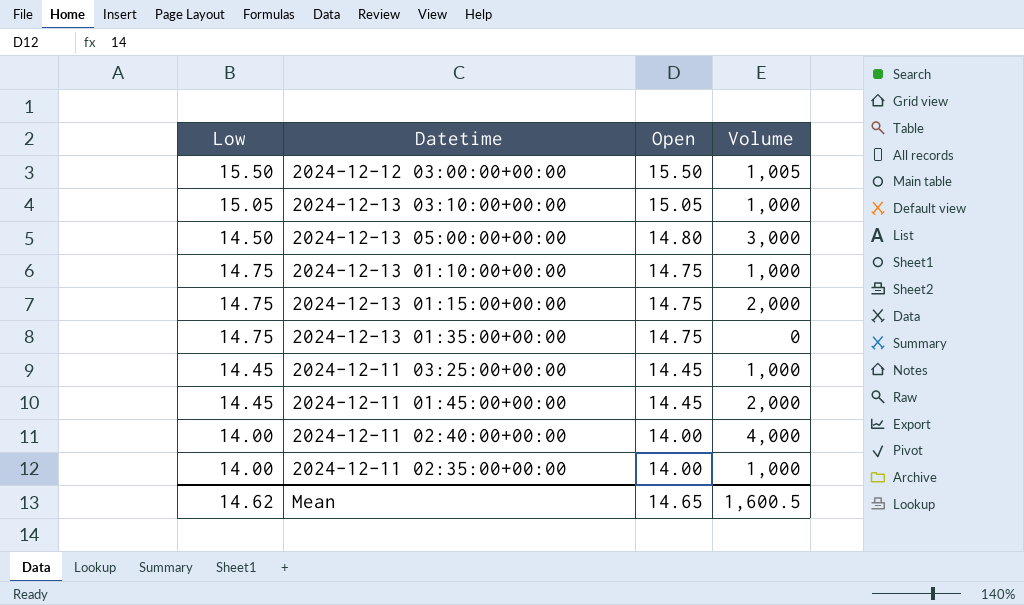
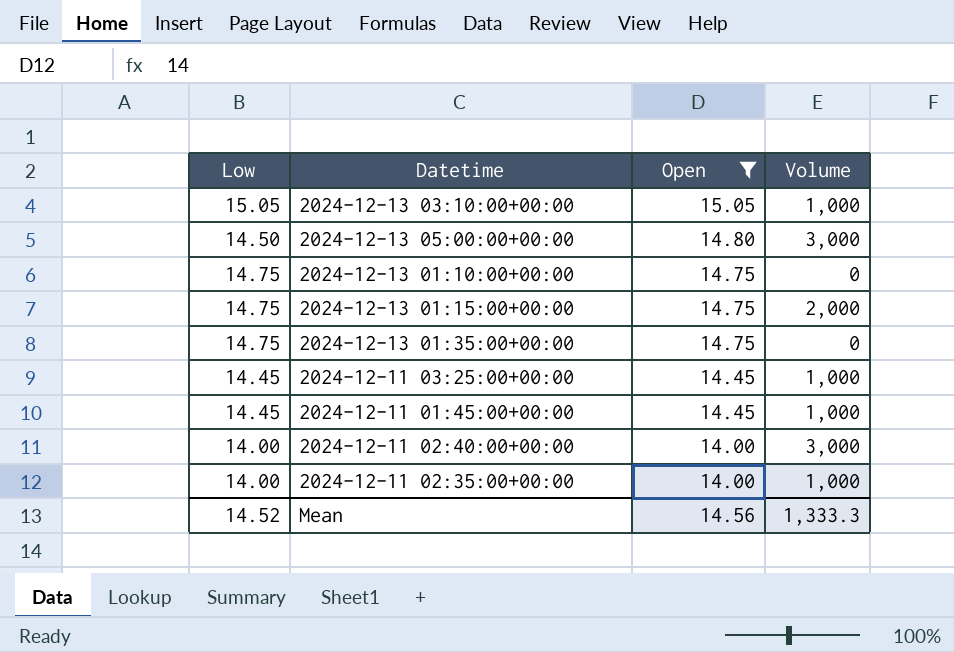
filter: none -> Open != 15.50
2024-12-13 01:10:00+00:00 | Volume: 1,000 -> 0
2024-12-11 01:45:00+00:00 | Volume: 2,000 -> 1,000
2024-12-11 02:40:00+00:00 | Volume: 4,000 -> 3,000
Mean | Low: 14.62 -> 14.52
Mean | Open: 14.65 -> 14.56
Mean | Volume: 1,600.5 -> 1,333.3

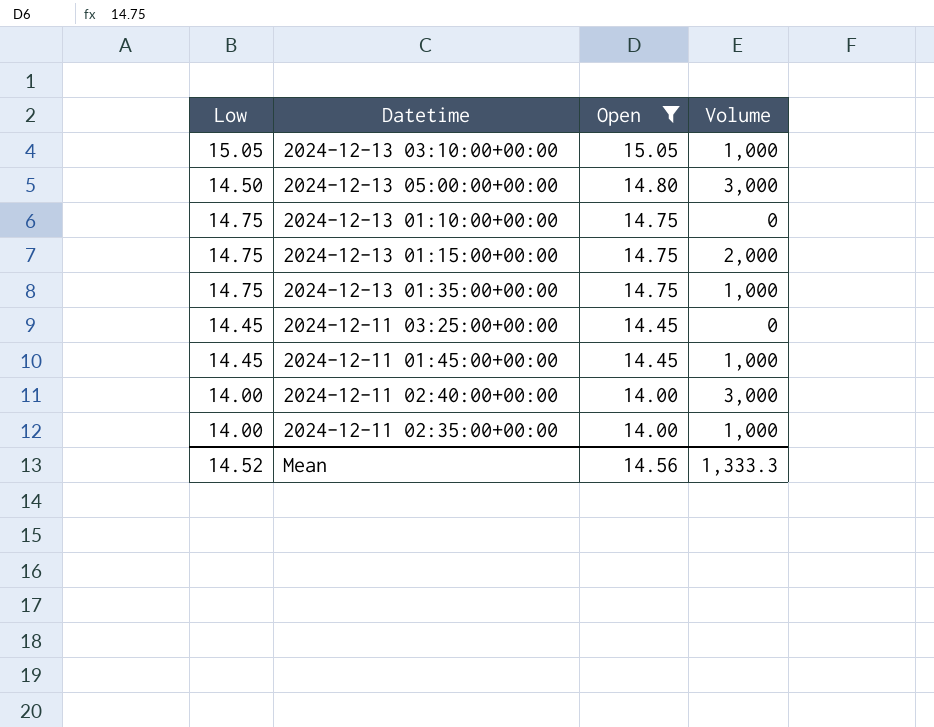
2024-12-13 01:35:00+00:00 | Volume: 0 -> 1,000
2024-12-11 03:25:00+00:00 | Volume: 1,000 -> 0

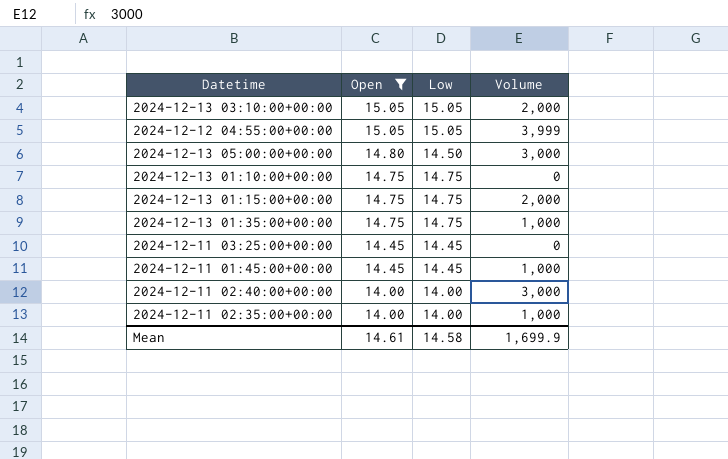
column Low | position: 1 -> 3
2024-12-13 03:10:00+00:00 | Volume: 1,000 -> 2,000
row 2024-12-12 04:55:00+00:00: none -> 15.05 | 15.05 | 3,999
Mean | Open: 14.56 -> 14.61
Mean | Low: 14.52 -> 14.58
Mean | Volume: 1,333.3 -> 1,699.9

